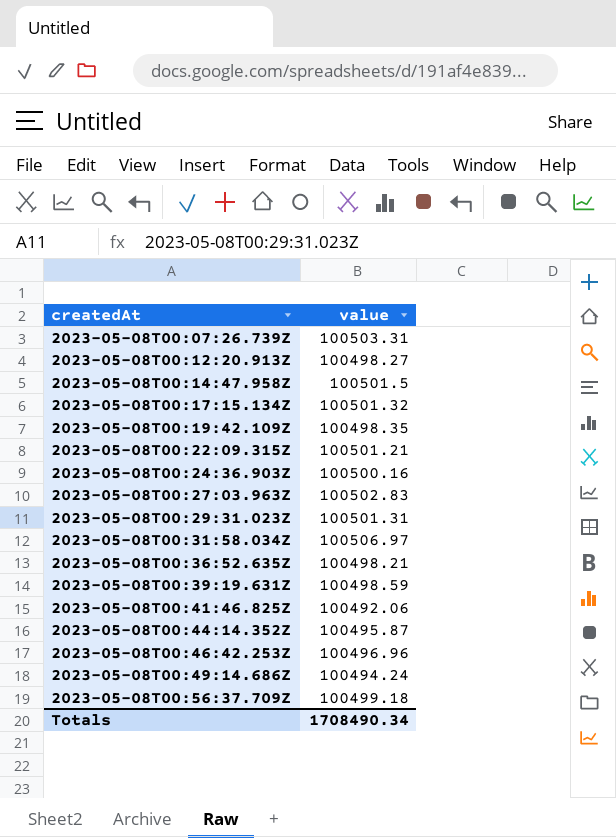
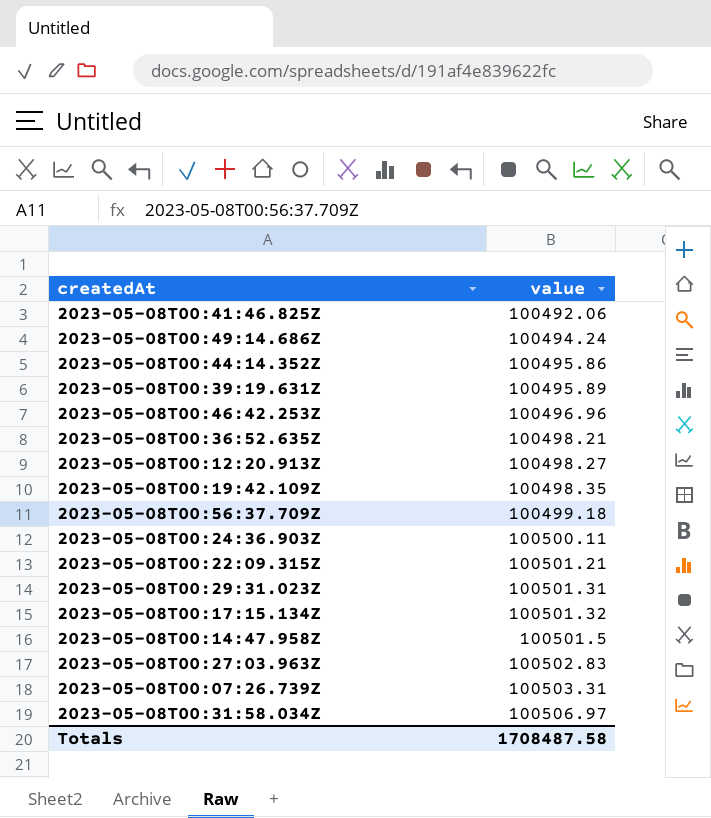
row order: createdAt ascending -> value ascending
2023-05-08T00:44:14.352Z | value: 100495.87 -> 100495.86
2023-05-08T00:39:19.631Z | value: 100498.59 -> 100495.89
2023-05-08T00:24:36.903Z | value: 100500.16 -> 100500.11
Totals | value: 1708490.34 -> 1708487.58

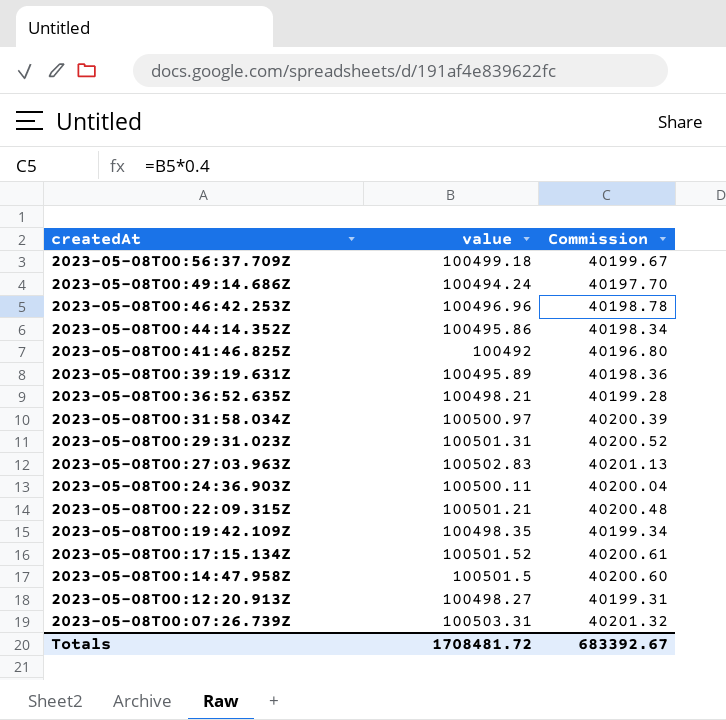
row order: value ascending -> createdAt descending
column Commission | formula: none -> [value] * 0.4
2023-05-08T00:41:46.825Z | value: 100492.06 -> 100492
2023-05-08T00:31:58.034Z | value: 100506.97 -> 100500.97
2023-05-08T00:17:15.134Z | value: 100501.32 -> 100501.52
Totals | value: 1708487.58 -> 1708481.72

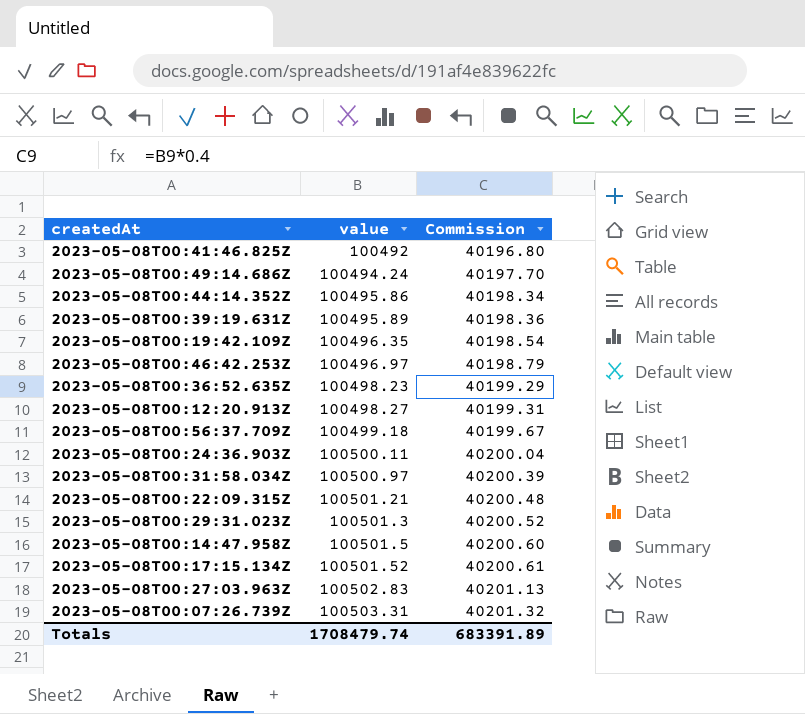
row order: createdAt descending -> value ascending
2023-05-08T00:19:42.109Z | value: 100498.35 -> 100496.35
2023-05-08T00:19:42.109Z | Commission: 40199.34 -> 40198.54
2023-05-08T00:46:42.253Z | value: 100496.96 -> 100496.97
2023-05-08T00:46:42.253Z | Commission: 40198.78 -> 40198.79
2023-05-08T00:36:52.635Z | value: 100498.21 -> 100498.23
2023-05-08T00:36:52.635Z | Commission: 40199.28 -> 40199.29
2023-05-08T00:29:31.023Z | value: 100501.31 -> 100501.3
Totals | value: 1708481.72 -> 1708479.74
Totals | Commission: 683392.67 -> 683391.89

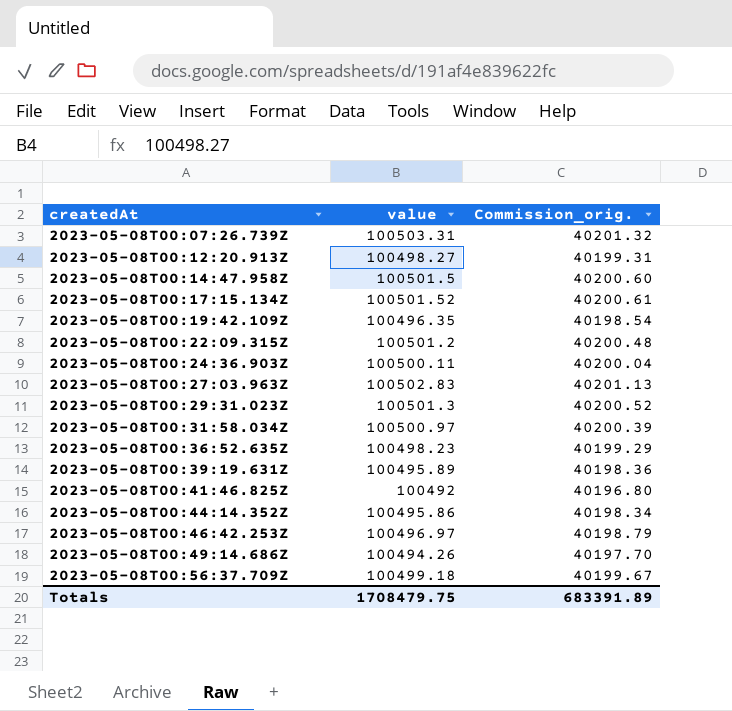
row order: value ascending -> createdAt ascending
column name: Commission -> Commission_orig.
2023-05-08T00:22:09.315Z | value: 100501.21 -> 100501.2
2023-05-08T00:49:14.686Z | value: 100494.24 -> 100494.26
Totals | value: 1708479.74 -> 1708479.75

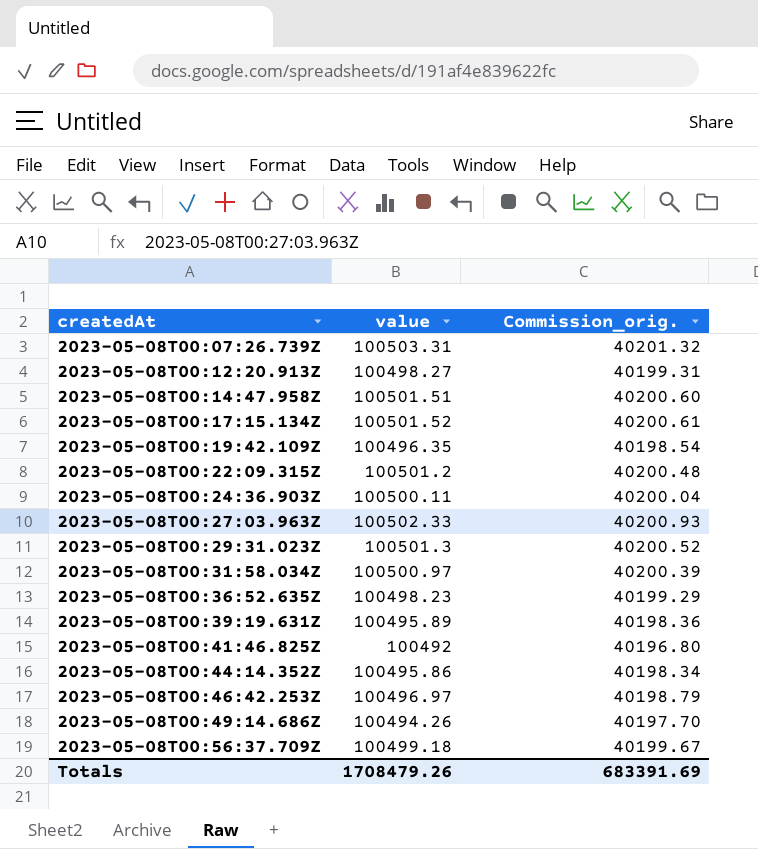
2023-05-08T00:14:47.958Z | value: 100501.5 -> 100501.51
2023-05-08T00:27:03.963Z | value: 100502.83 -> 100502.33
2023-05-08T00:27:03.963Z | Commission_orig.: 40201.13 -> 40200.93
Totals | value: 1708479.75 -> 1708479.26
Totals | Commission_orig.: 683391.89 -> 683391.69

